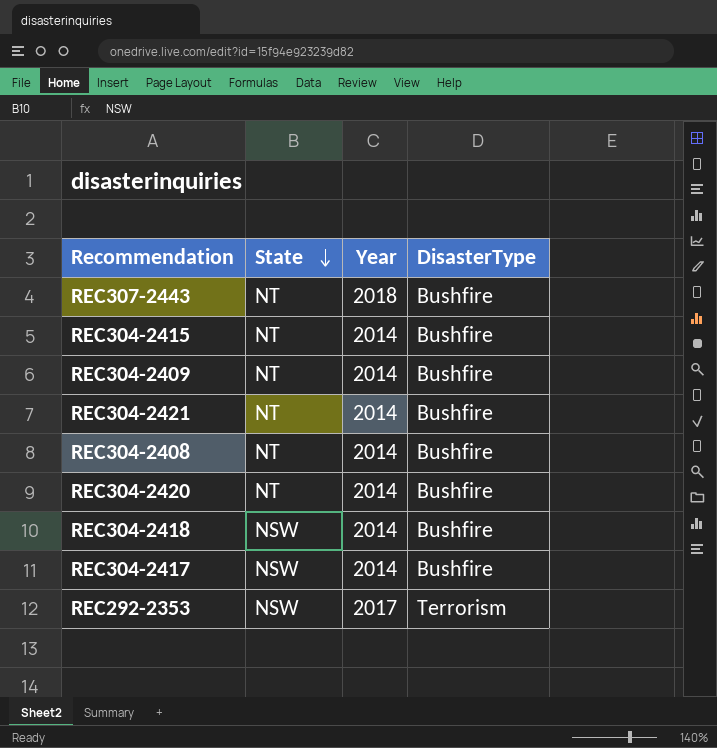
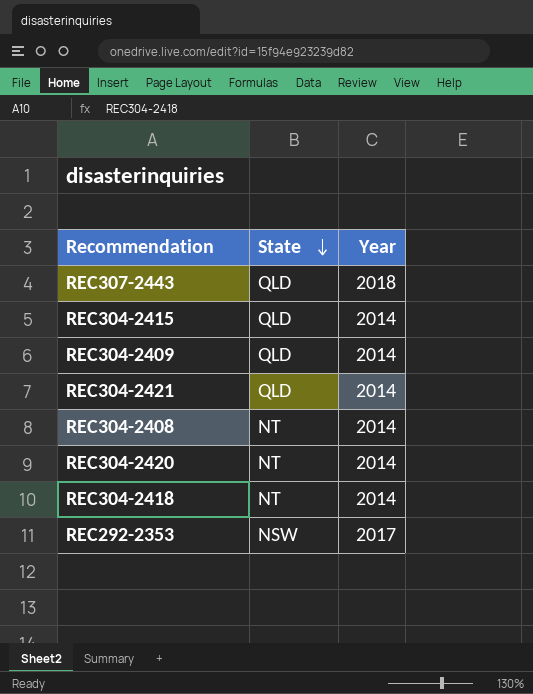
column DisasterType | position: 4 -> none
row REC304-2417: NSW | 2014 | Bushfire -> none
REC307-2443 | State: NT -> QLD
REC304-2415 | State: NT -> QLD
REC304-2409 | State: NT -> QLD
REC304-2421 | State: NT -> QLD
REC304-2418 | State: NSW -> NT

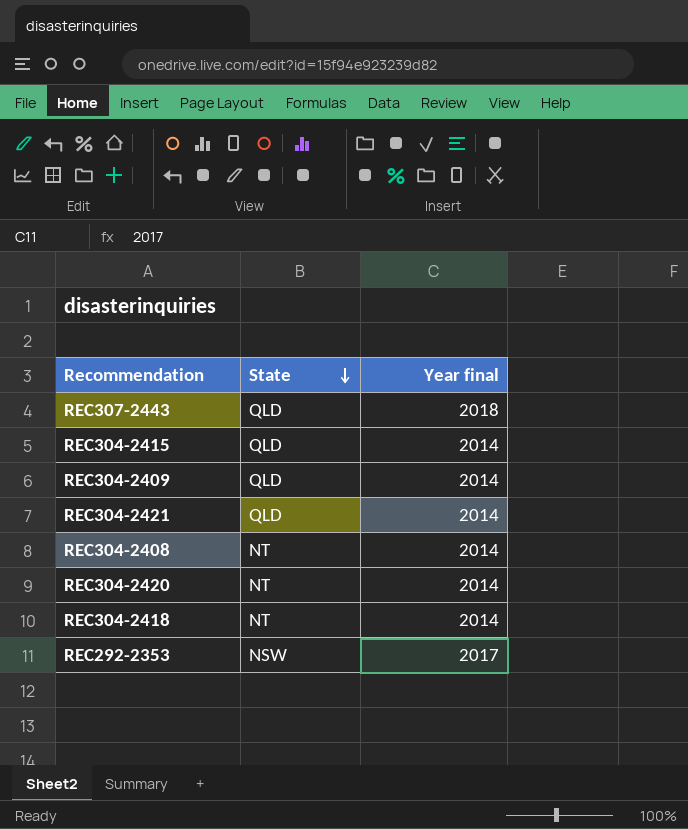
column name: Year -> Year final

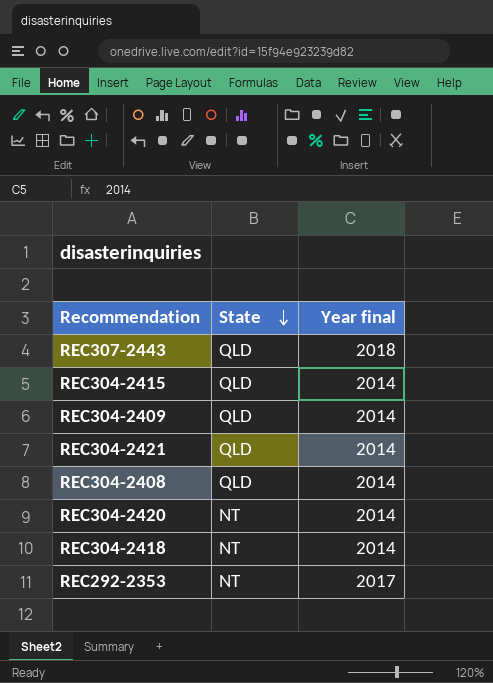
REC304-2408 | State: NT -> QLD
REC292-2353 | State: NSW -> NT

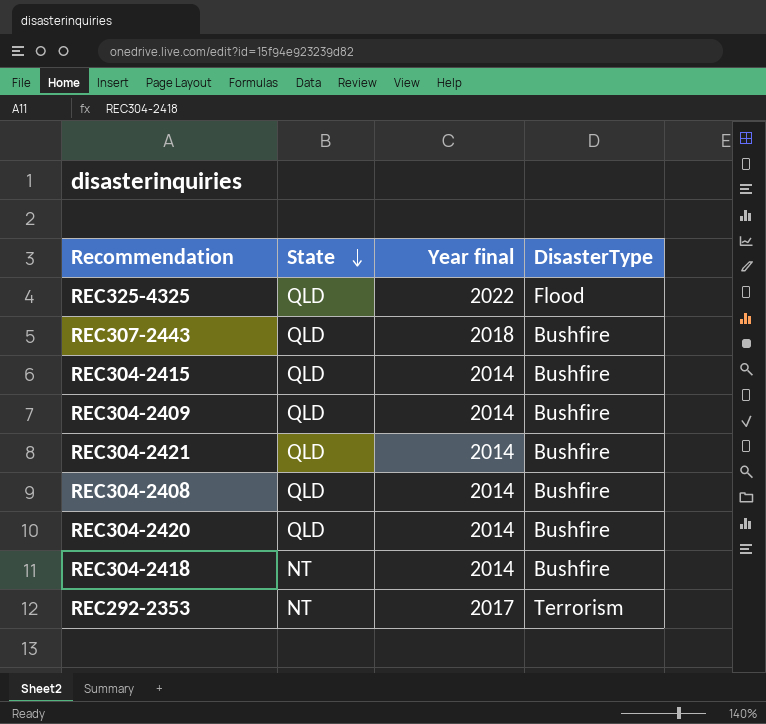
column DisasterType | position: none -> 4
row REC325-4325: none -> QLD | 2022 | Flood
REC304-2420 | State: NT -> QLD

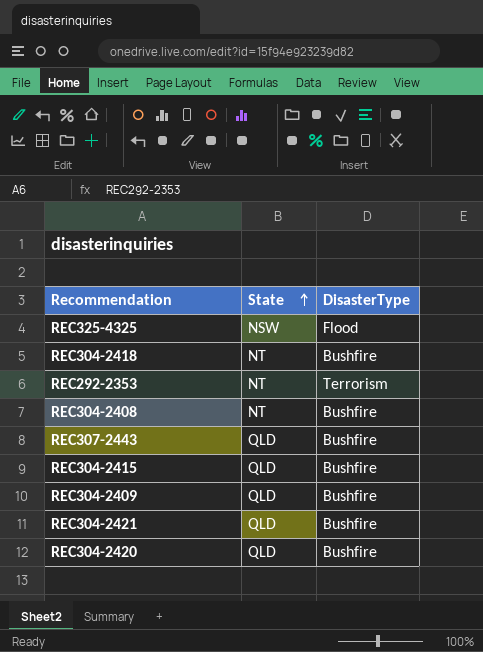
row order: State descending -> State ascending
column Year final | position: 3 -> none
REC325-4325 | State: QLD -> NSW
REC304-2408 | State: QLD -> NT

